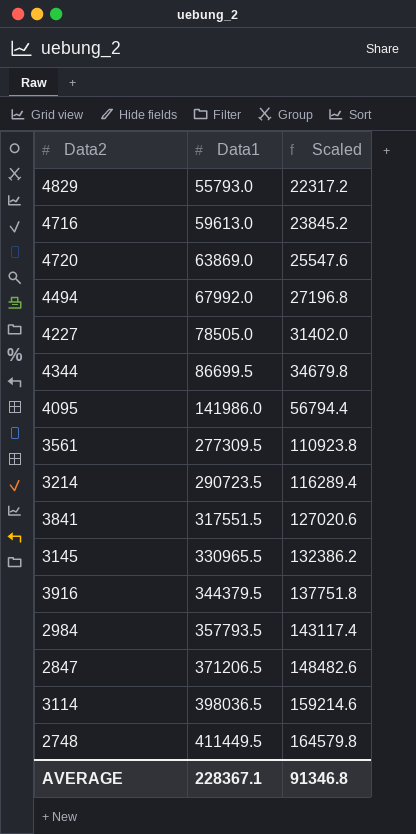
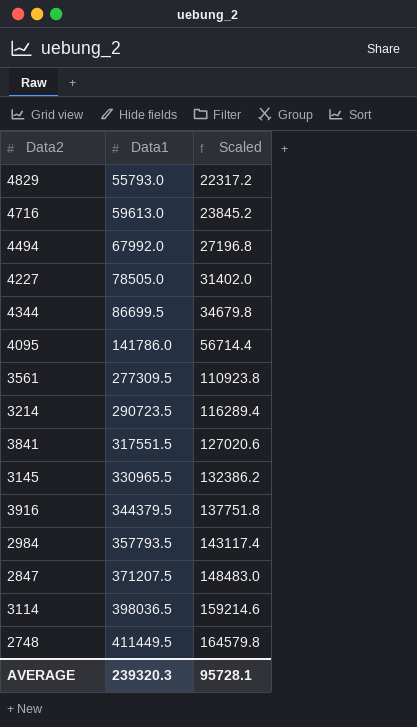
row 4720: 63869.0 | 25547.6 -> none
4095 | Data1: 141986.0 -> 141786.0
4095 | Scaled: 56794.4 -> 56714.4
2847 | Data1: 371206.5 -> 371207.5
2847 | Scaled: 148482.6 -> 148483.0
AVERAGE | Data1: 228367.1 -> 239320.3
AVERAGE | Scaled: 91346.8 -> 95728.1

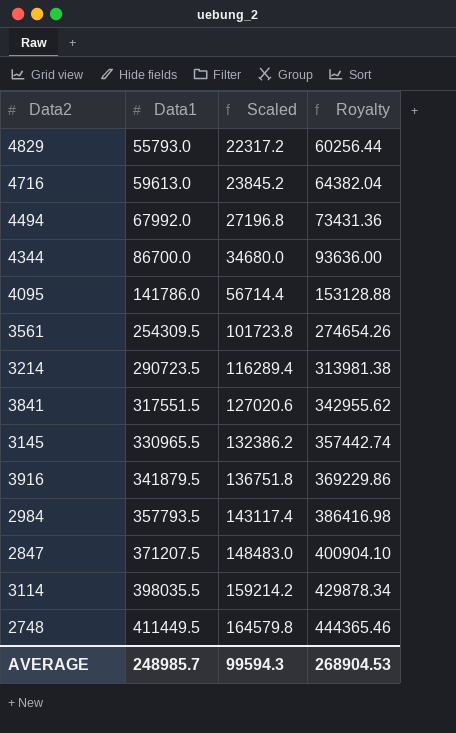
column Royalty | formula: none -> [Data1] * 1.08
row 4227: 78505.0 | 31402.0 -> none
4344 | Data1: 86699.5 -> 86700.0
4344 | Scaled: 34679.8 -> 34680.0
3561 | Data1: 277309.5 -> 254309.5
3561 | Scaled: 110923.8 -> 101723.8
3916 | Data1: 344379.5 -> 341879.5
3916 | Scaled: 137751.8 -> 136751.8
3114 | Data1: 398036.5 -> 398035.5
3114 | Scaled: 159214.6 -> 159214.2
AVERAGE | Data1: 239320.3 -> 248985.7
AVERAGE | Scaled: 95728.1 -> 99594.3

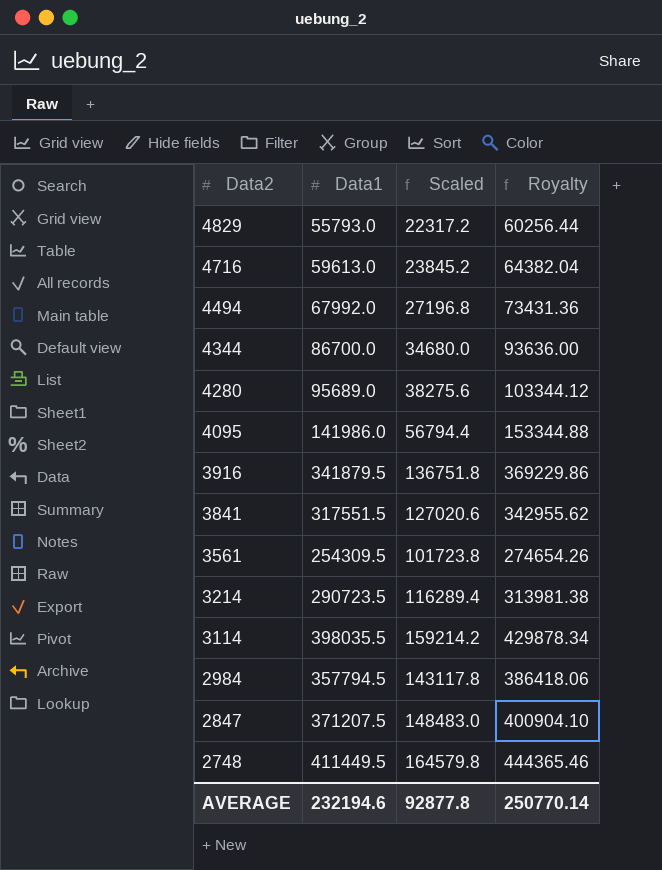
row order: Data1 ascending -> Data2 descending
row 3145: 330965.5 | 132386.2 | 357442.74 -> none
row 4280: none -> 95689.0 | 38275.6 | 103344.12
4095 | Data1: 141786.0 -> 141986.0
4095 | Scaled: 56714.4 -> 56794.4
4095 | Royalty: 153128.88 -> 153344.88
2984 | Data1: 357793.5 -> 357794.5
2984 | Scaled: 143117.4 -> 143117.8
2984 | Royalty: 386416.98 -> 386418.06
AVERAGE | Data1: 248985.7 -> 232194.6
AVERAGE | Scaled: 99594.3 -> 92877.8
AVERAGE | Royalty: 268904.53 -> 250770.14

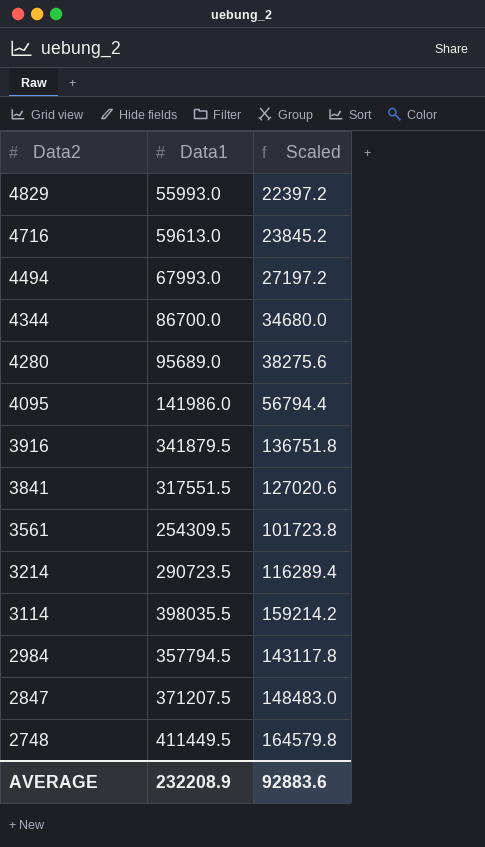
column Royalty | formula: [Data1] * 1.08 -> none
4829 | Data1: 55793.0 -> 55993.0
4829 | Scaled: 22317.2 -> 22397.2
4494 | Data1: 67992.0 -> 67993.0
4494 | Scaled: 27196.8 -> 27197.2
AVERAGE | Data1: 232194.6 -> 232208.9
AVERAGE | Scaled: 92877.8 -> 92883.6

